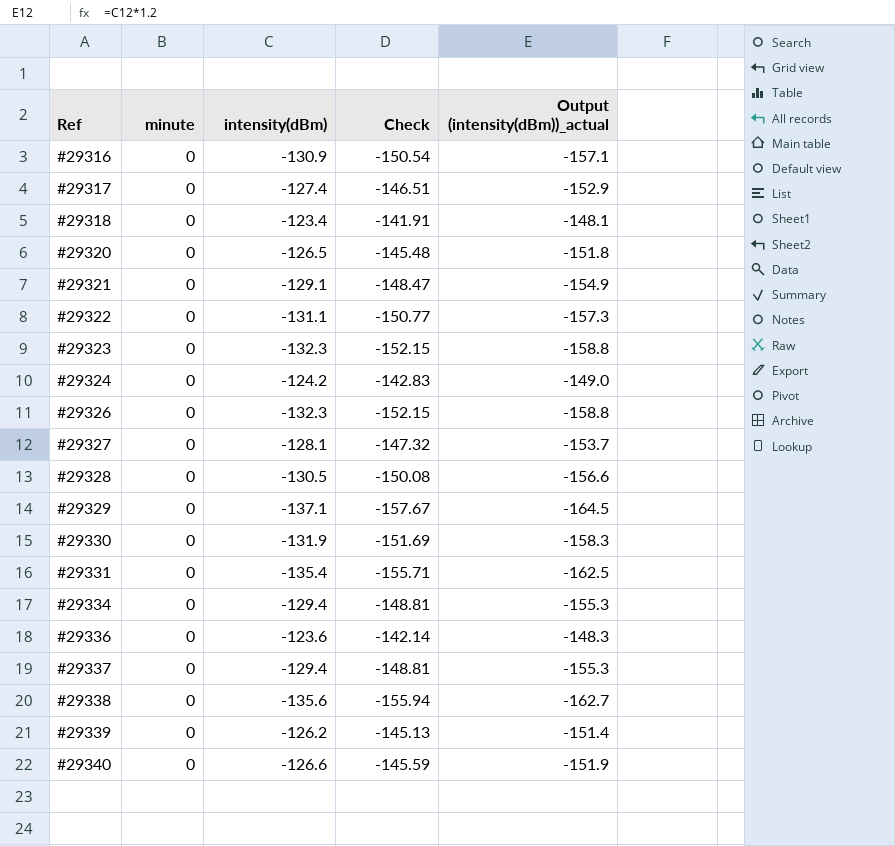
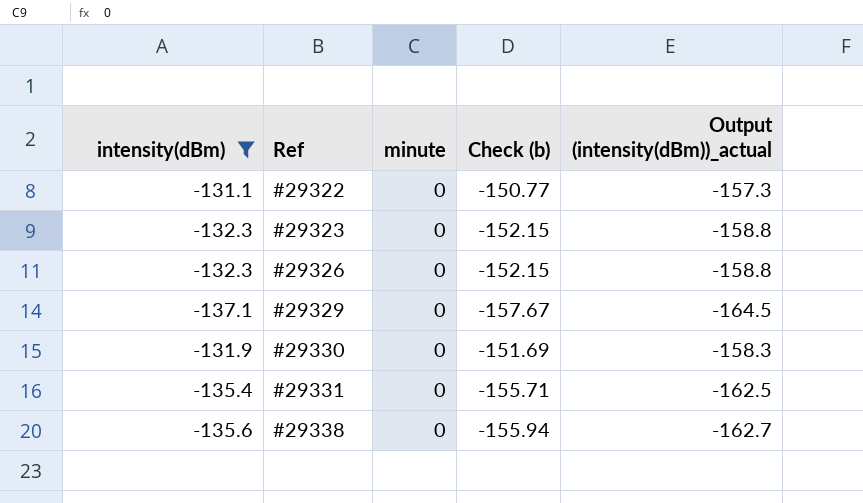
filter: none -> intensity(dBm) <= -131.1
column intensity(dBm) | position: 3 -> 1
column name: Check -> Check (b)

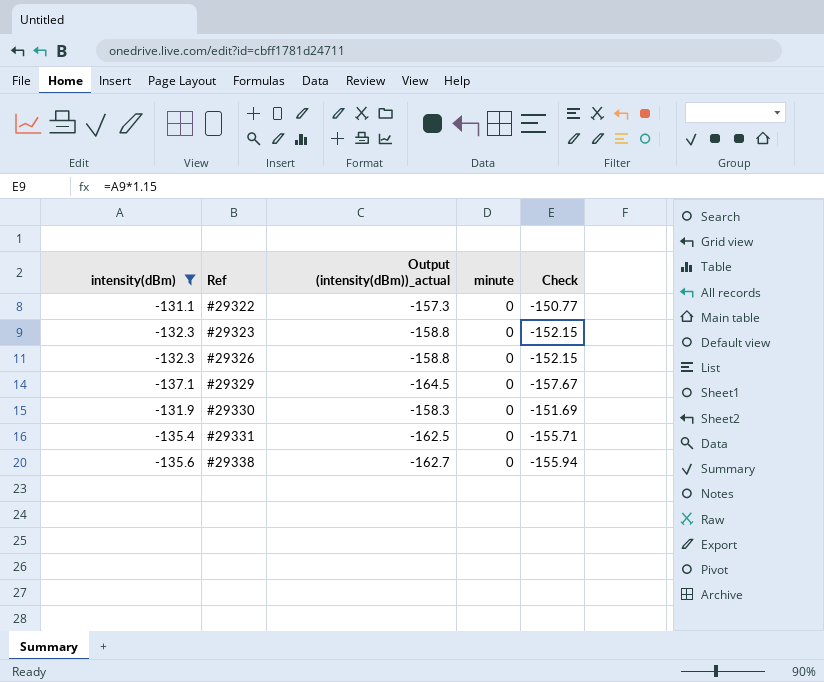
column Output (intensity(dBm))_actual | position: 5 -> 3
column name: Check (b) -> Check

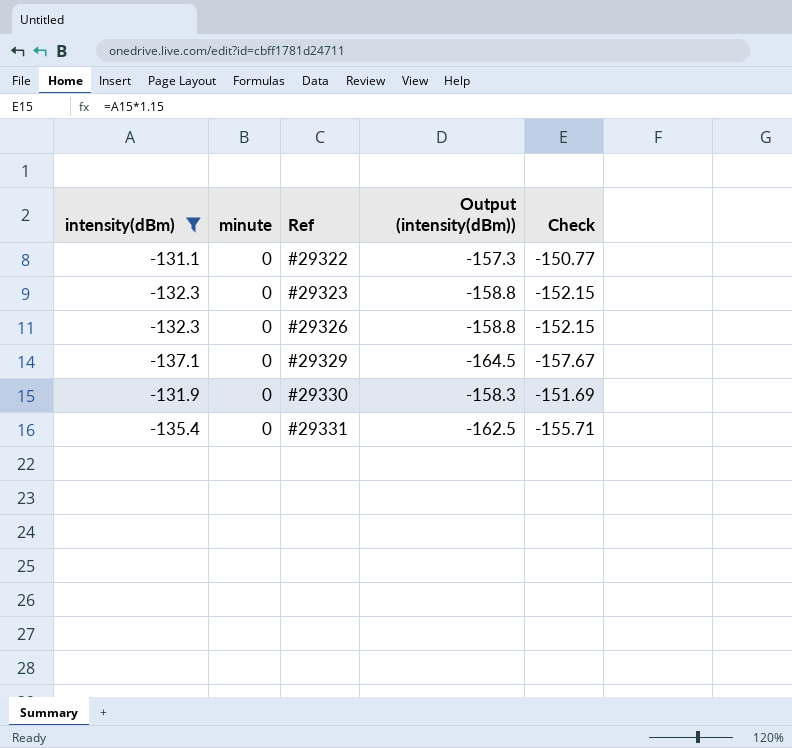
column minute | position: 4 -> 2
column name: Output (intensity(dBm))_actual -> Output (intensity(dBm))
row #29338: -135.6 | -162.7 | 0 | -155.94 -> none

